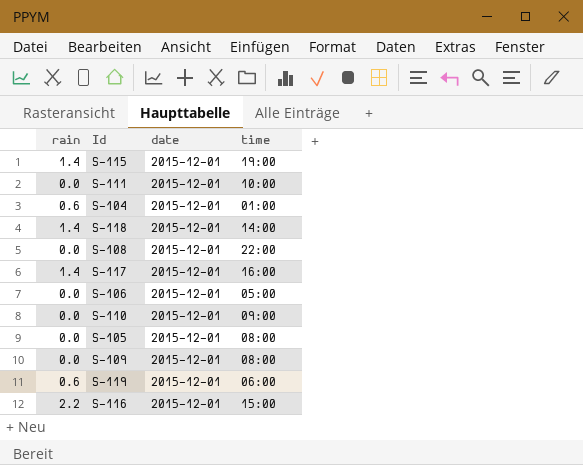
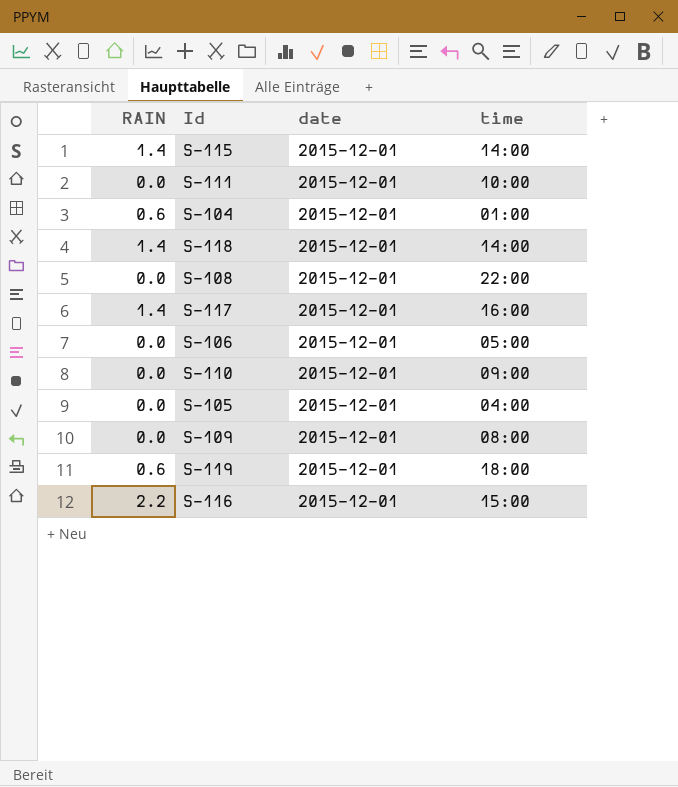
column name: rain -> RAIN
S-115 | time: 19:00 -> 14:00
S-105 | time: 08:00 -> 04:00
S-119 | time: 06:00 -> 18:00

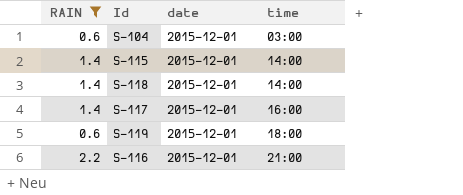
filter: none -> RAIN != 0.0
row order: none -> time ascending
S-104 | time: 01:00 -> 03:00
S-116 | time: 15:00 -> 21:00

